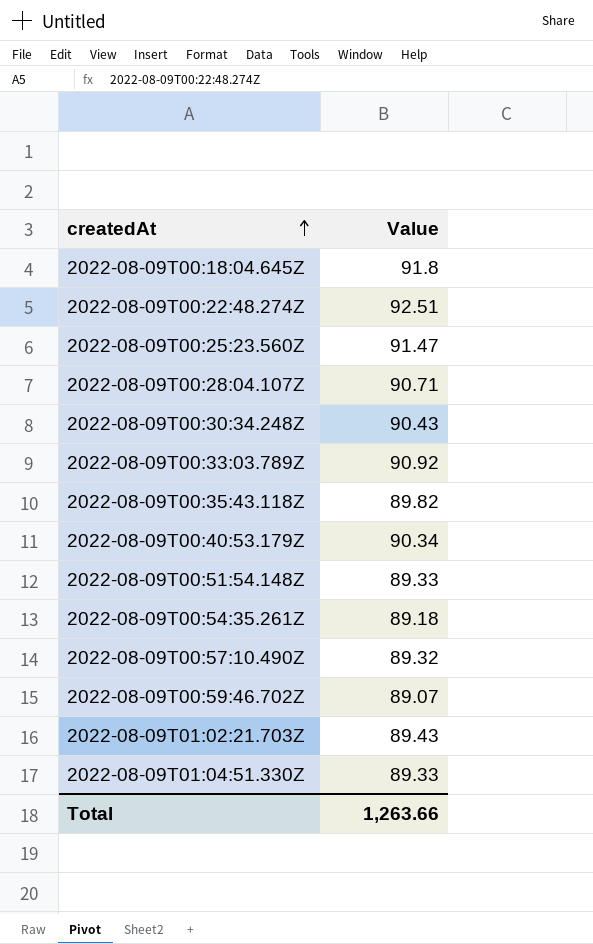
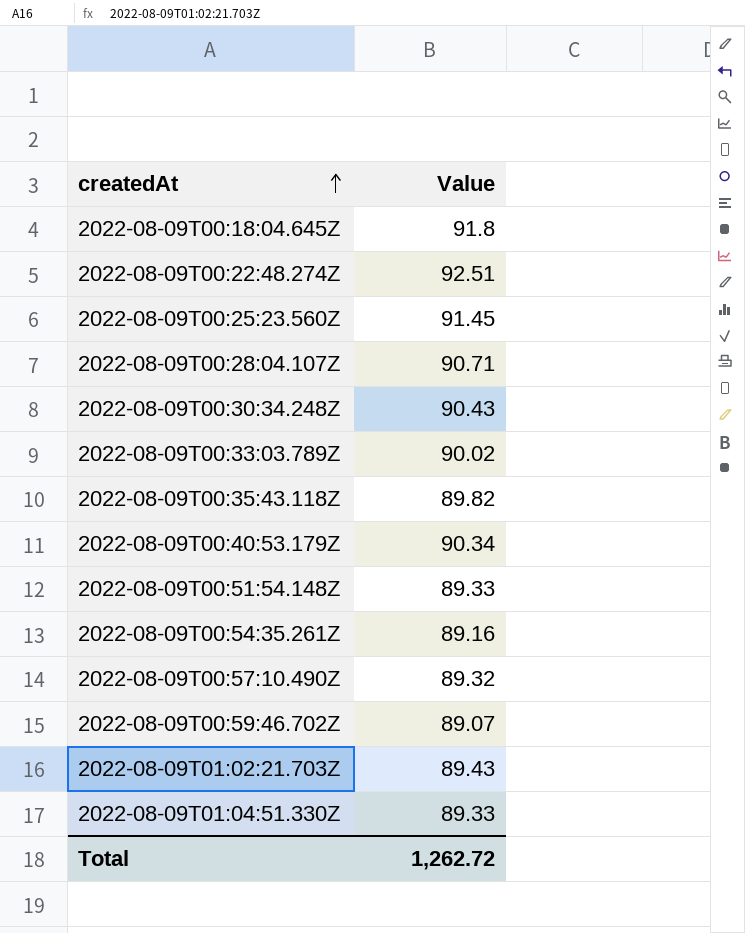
2022-08-09T00:25:23.560Z | Value: 91.47 -> 91.45
2022-08-09T00:33:03.789Z | Value: 90.92 -> 90.02
2022-08-09T00:54:35.261Z | Value: 89.18 -> 89.16
Total | Value: 1,263.66 -> 1,262.72

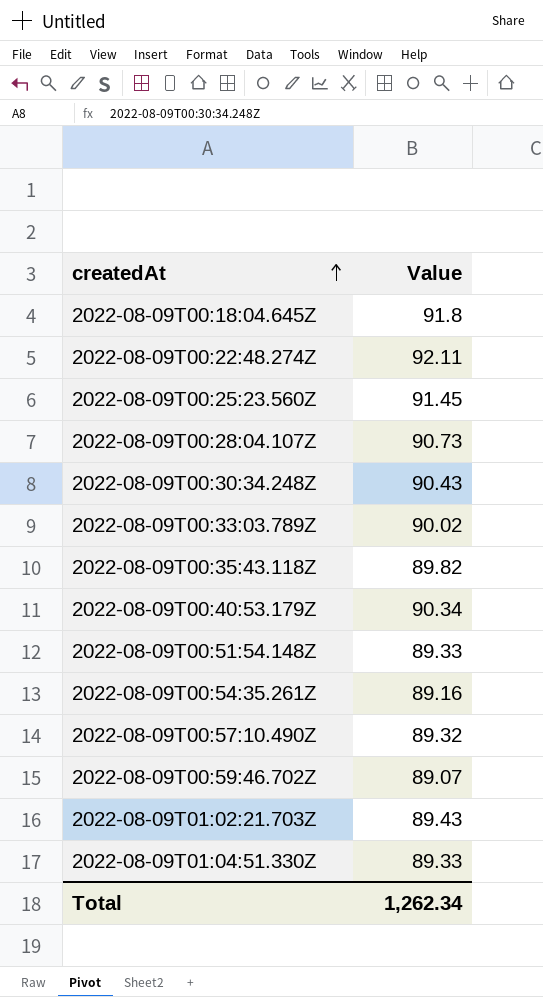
2022-08-09T00:22:48.274Z | Value: 92.51 -> 92.11
2022-08-09T00:28:04.107Z | Value: 90.71 -> 90.73
Total | Value: 1,262.72 -> 1,262.34

